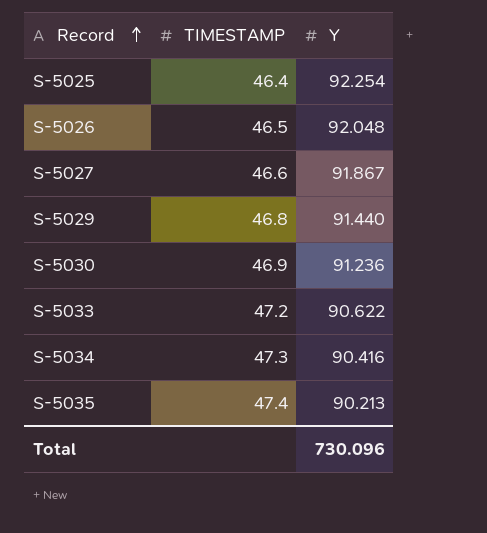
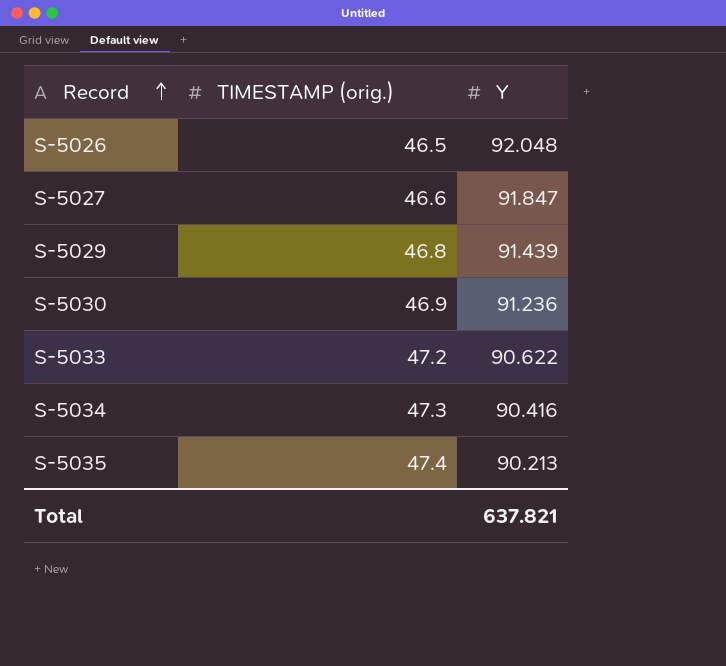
column name: TIMESTAMP -> TIMESTAMP (orig.)
row S-5025: 46.4 | 92.254 -> none
S-5027 | Y: 91.867 -> 91.847
S-5029 | Y: 91.440 -> 91.439
Total | Y: 730.096 -> 637.821

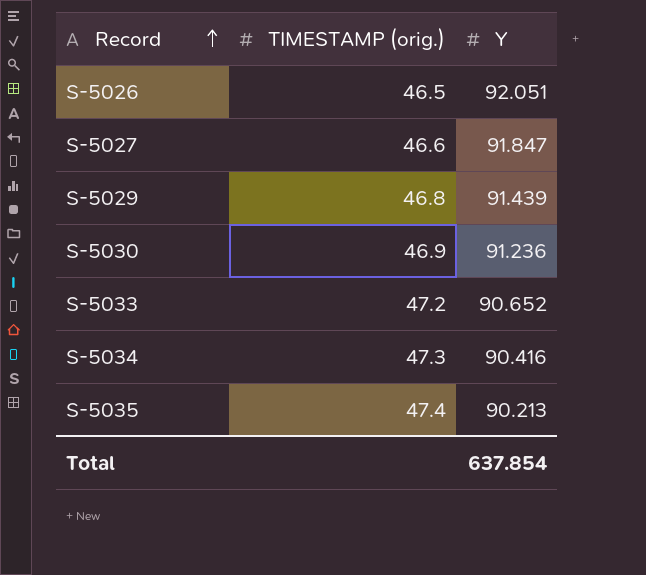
S-5026 | Y: 92.048 -> 92.051
S-5033 | Y: 90.622 -> 90.652
Total | Y: 637.821 -> 637.854

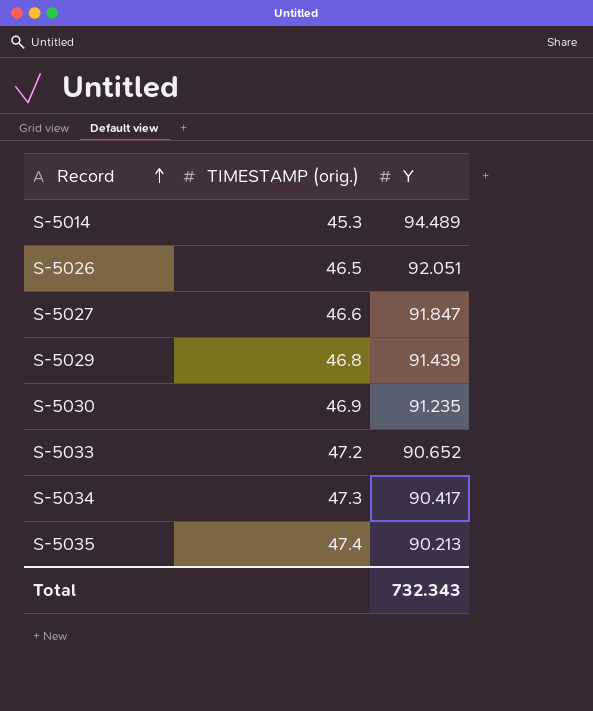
row S-5014: none -> 45.3 | 94.489
S-5030 | Y: 91.236 -> 91.235
S-5034 | Y: 90.416 -> 90.417
Total | Y: 637.854 -> 732.343

